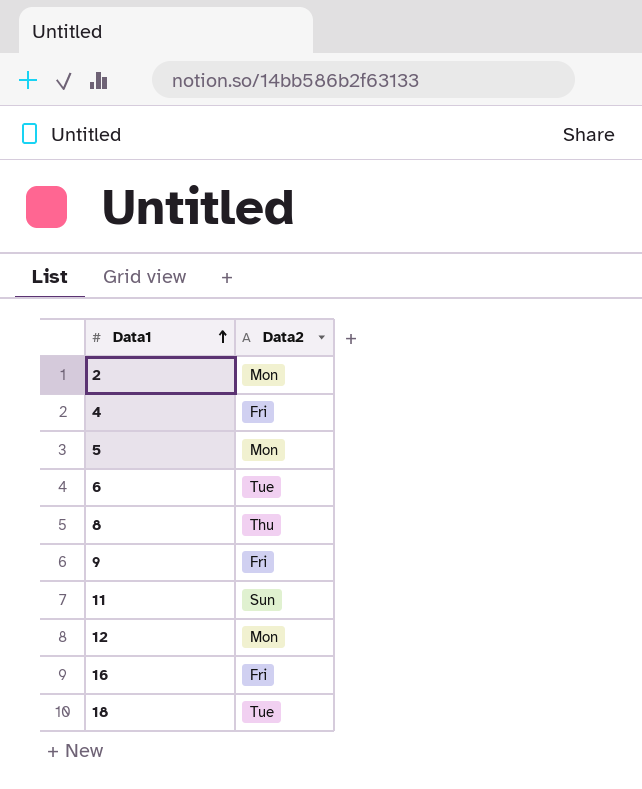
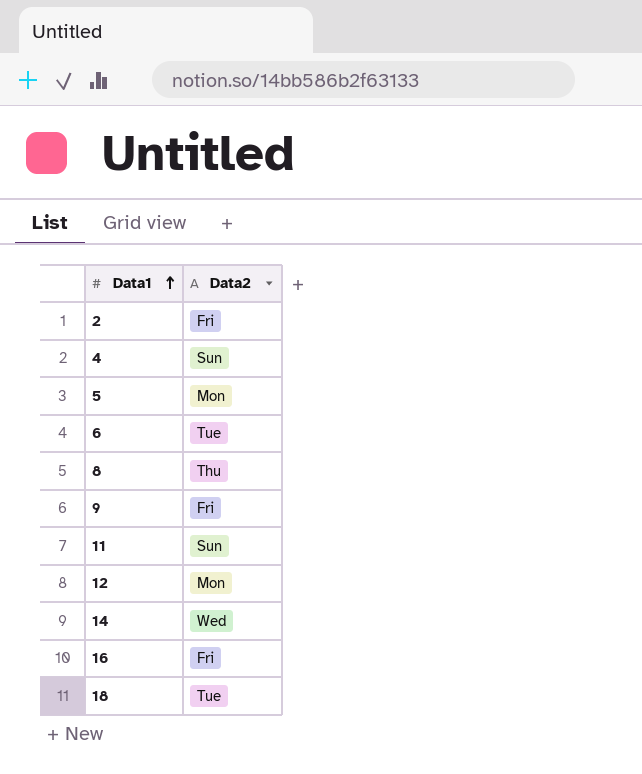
2 | Data2: Mon -> Fri
4 | Data2: Fri -> Sun
row 14: none -> Wed

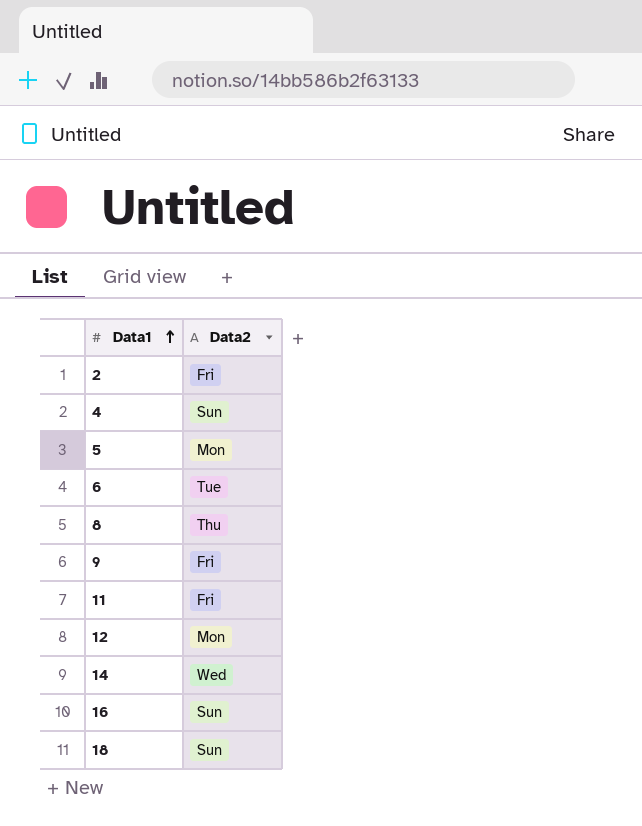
11 | Data2: Sun -> Fri
16 | Data2: Fri -> Sun
18 | Data2: Tue -> Sun

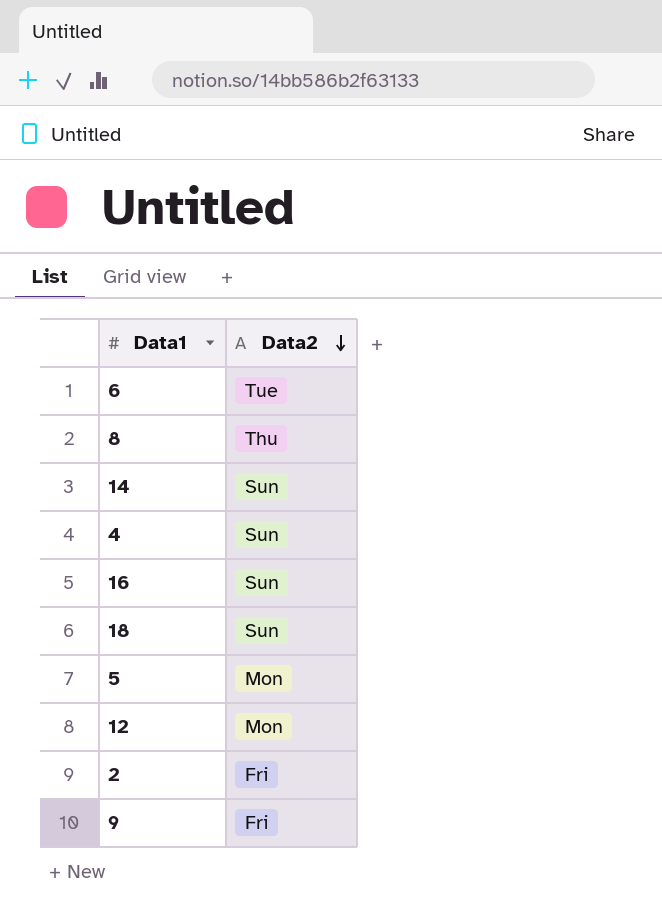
row order: Data1 ascending -> Data2 descending
row 11: Fri -> none
14 | Data2: Wed -> Sun

